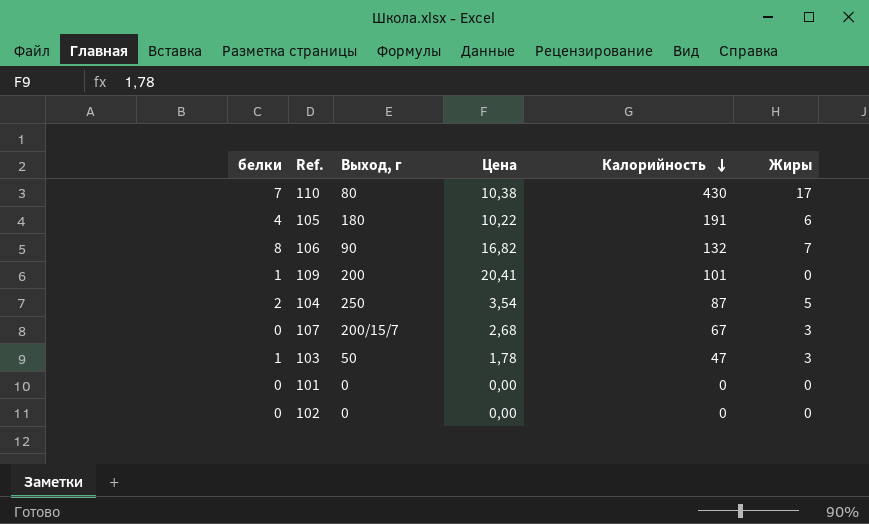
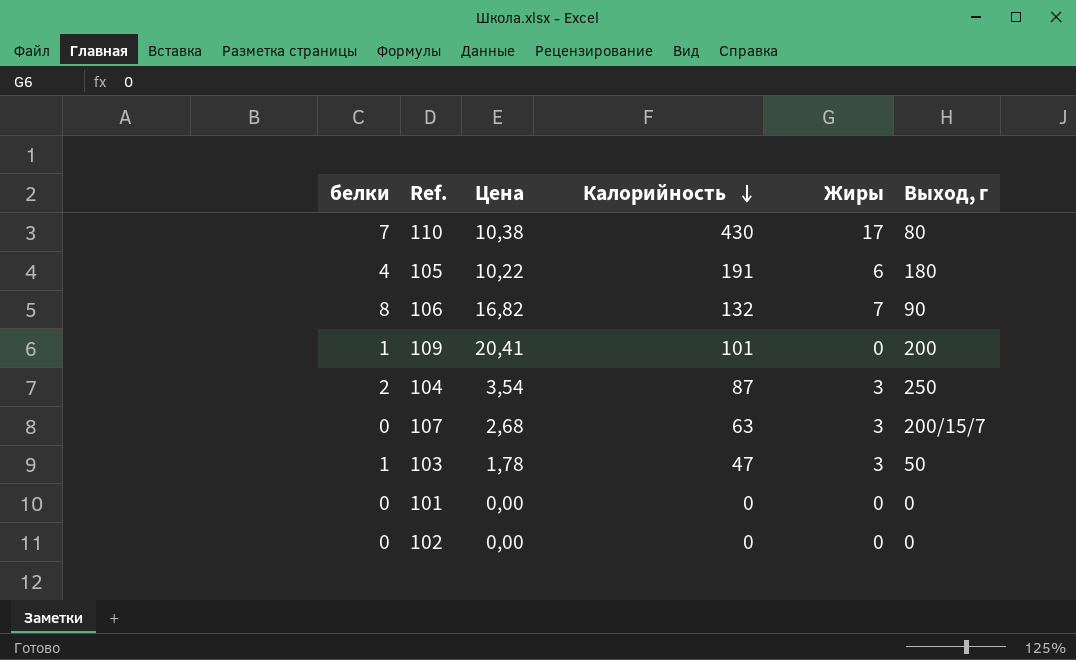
column Выход, г | position: 3 -> 6
104 | Жиры: 5 -> 3
107 | Калорийность: 67 -> 63

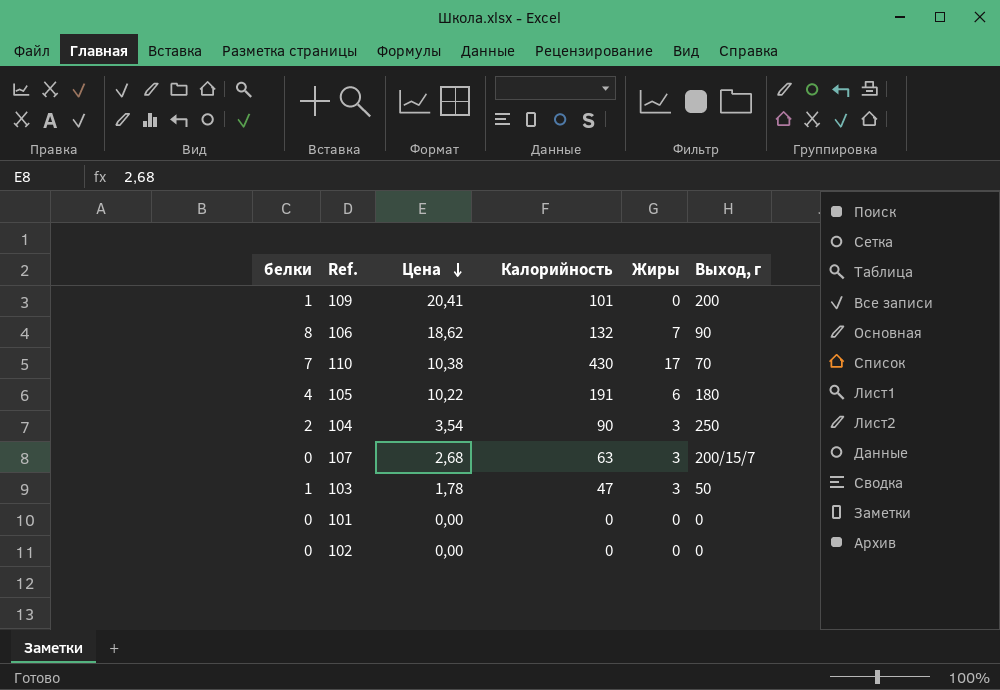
row order: Калорийность descending -> Цена descending
106 | Цена: 16,82 -> 18,62
110 | Выход, г: 80 -> 70
104 | Калорийность: 87 -> 90

